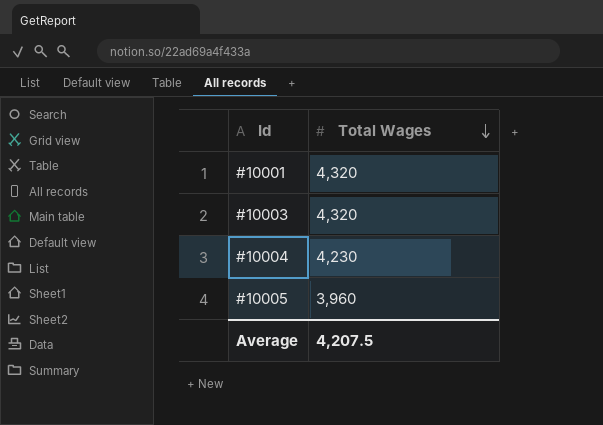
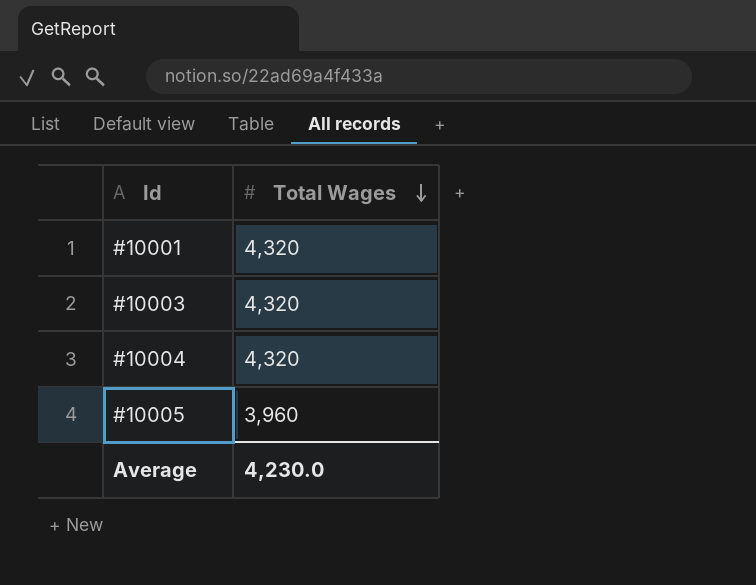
#10004 | Total Wages: 4,230 -> 4,320
Average | Total Wages: 4,207.5 -> 4,230.0

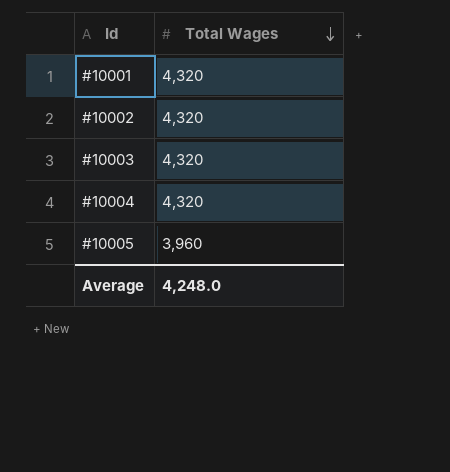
row #10002: none -> 4,320
Average | Total Wages: 4,230.0 -> 4,248.0

